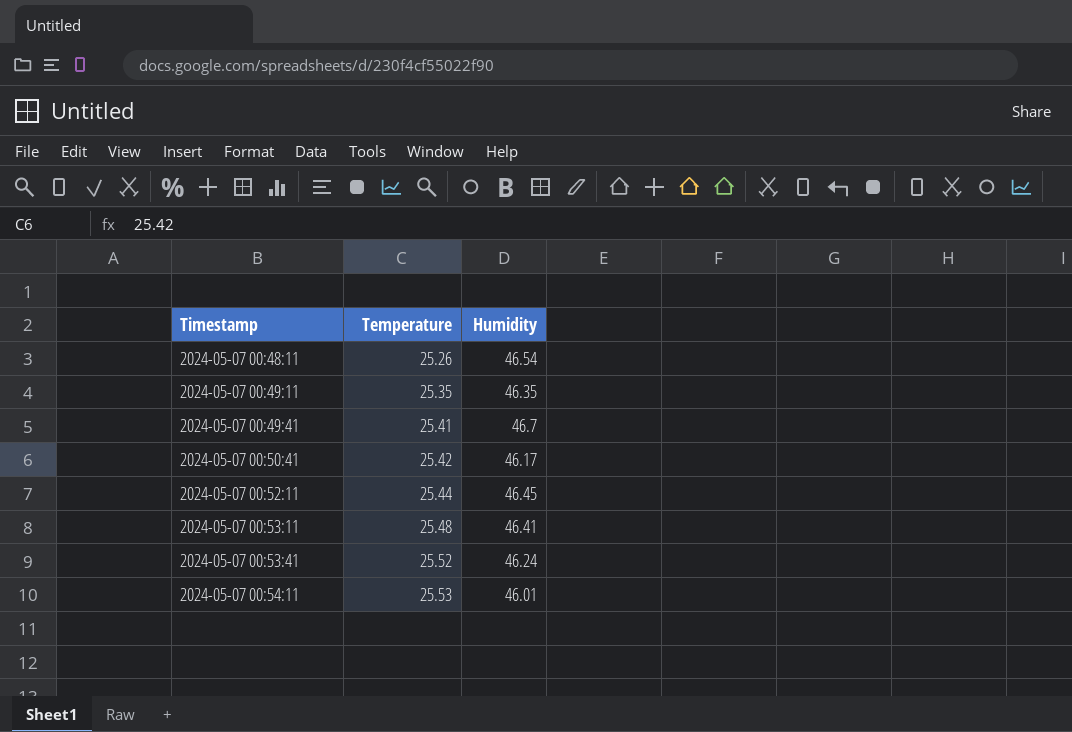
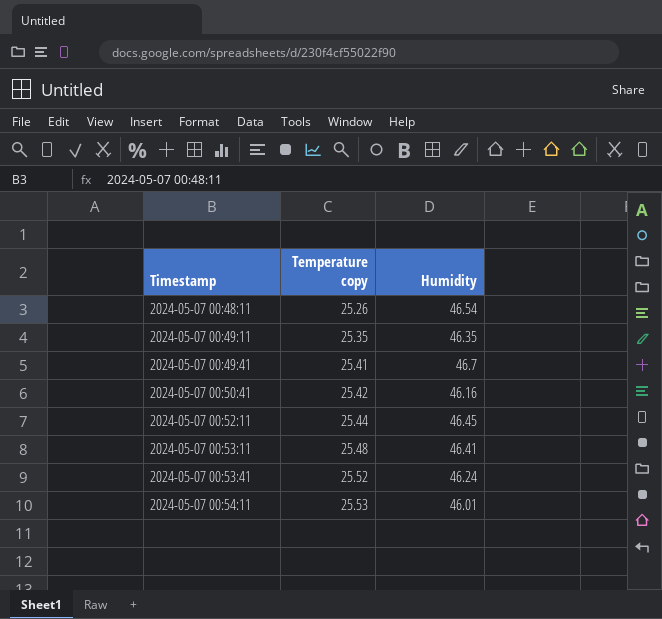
column name: Temperature -> Temperature copy
2024-05-07 00:50:41 | Humidity: 46.17 -> 46.16

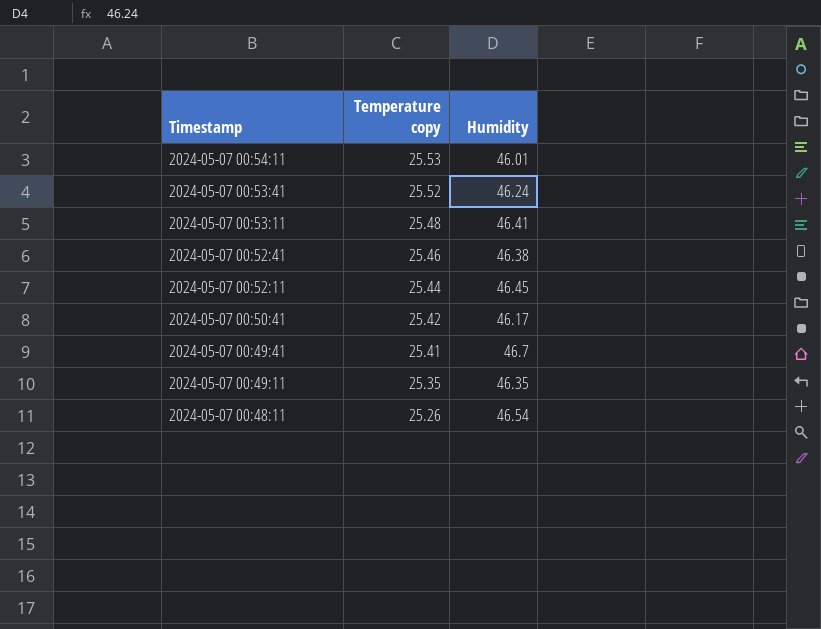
row order: Timestamp ascending -> Timestamp descending
row 2024-05-07 00:52:41: none -> 25.46 | 46.38
2024-05-07 00:50:41 | Humidity: 46.16 -> 46.17

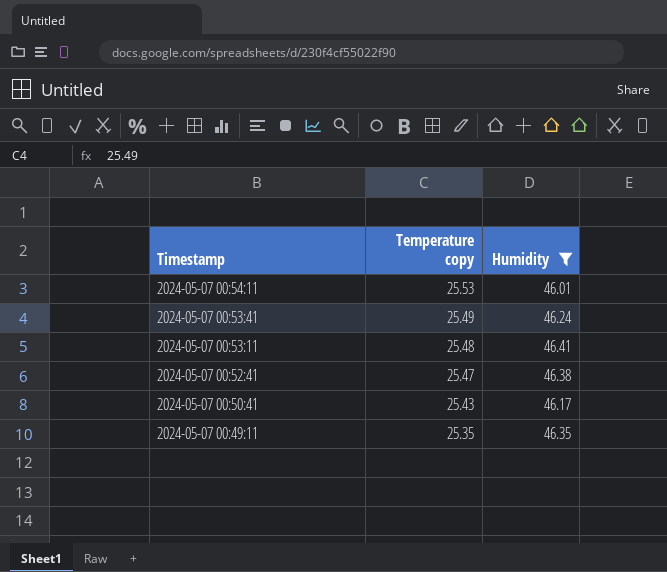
filter: none -> Humidity <= 46.41
2024-05-07 00:53:41 | Temperature copy: 25.52 -> 25.49
2024-05-07 00:52:41 | Temperature copy: 25.46 -> 25.47
2024-05-07 00:50:41 | Temperature copy: 25.42 -> 25.43

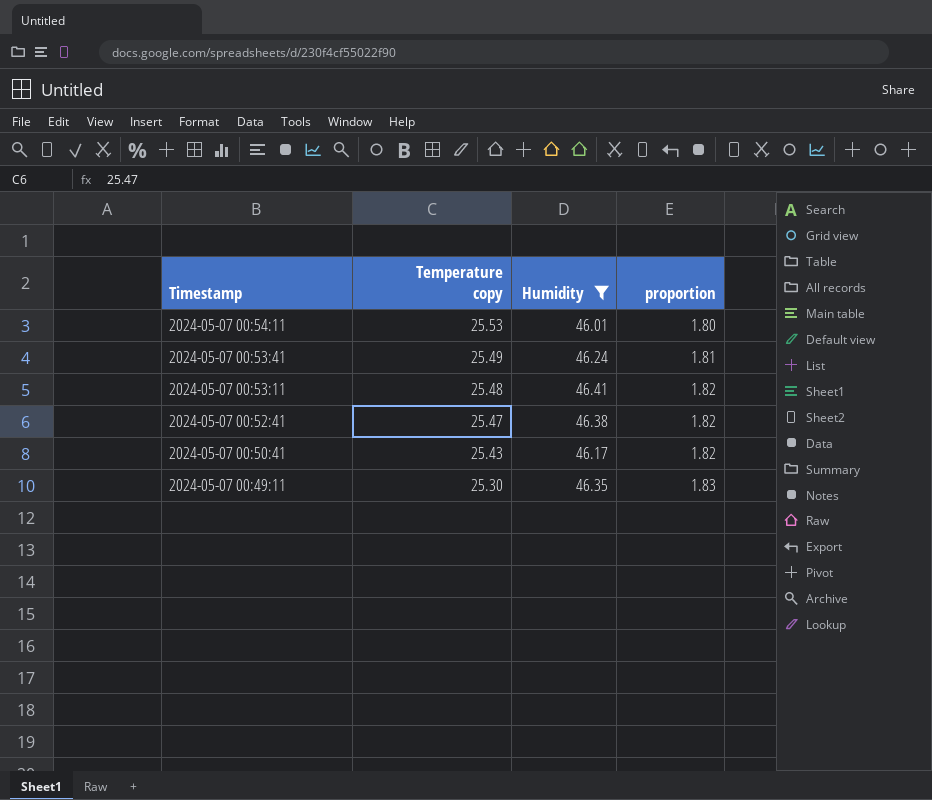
column proportion | formula: none -> [Humidity] / [Temperature copy]
2024-05-07 00:49:11 | Temperature copy: 25.35 -> 25.30

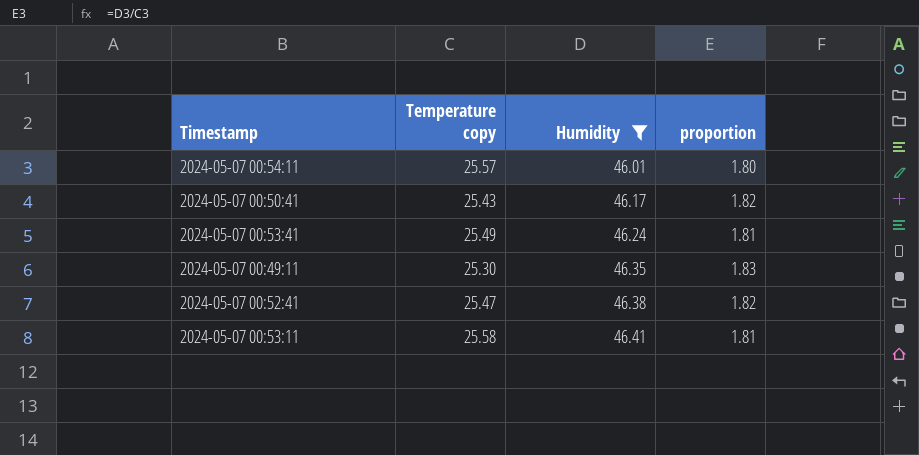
row order: Timestamp descending -> Humidity ascending
2024-05-07 00:54:11 | Temperature copy: 25.53 -> 25.57
2024-05-07 00:53:11 | Temperature copy: 25.48 -> 25.58
2024-05-07 00:53:11 | proportion: 1.82 -> 1.81

